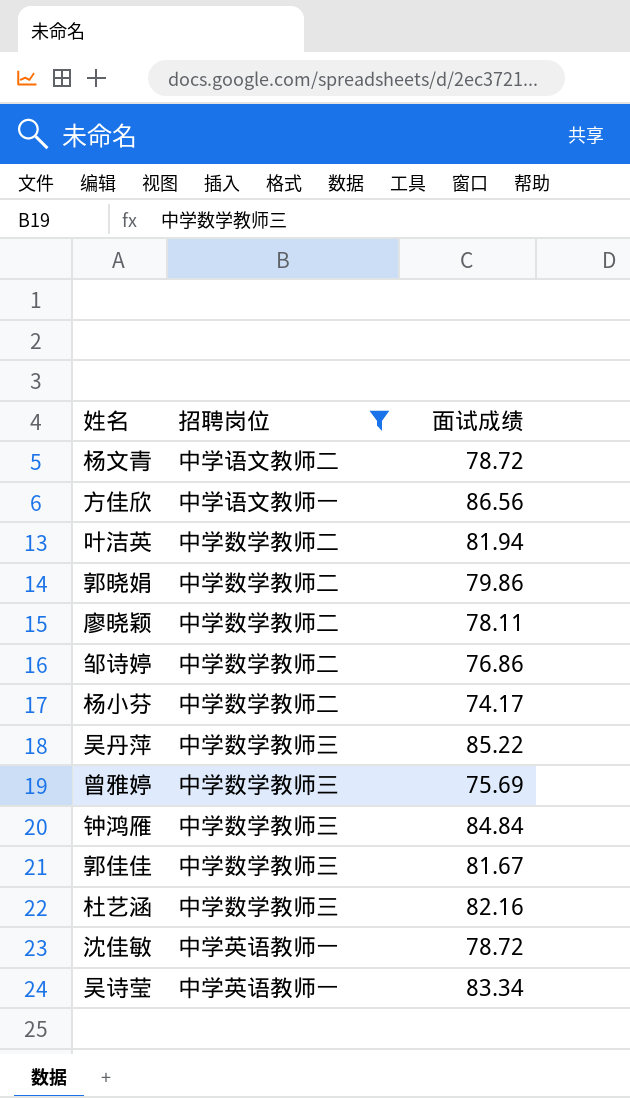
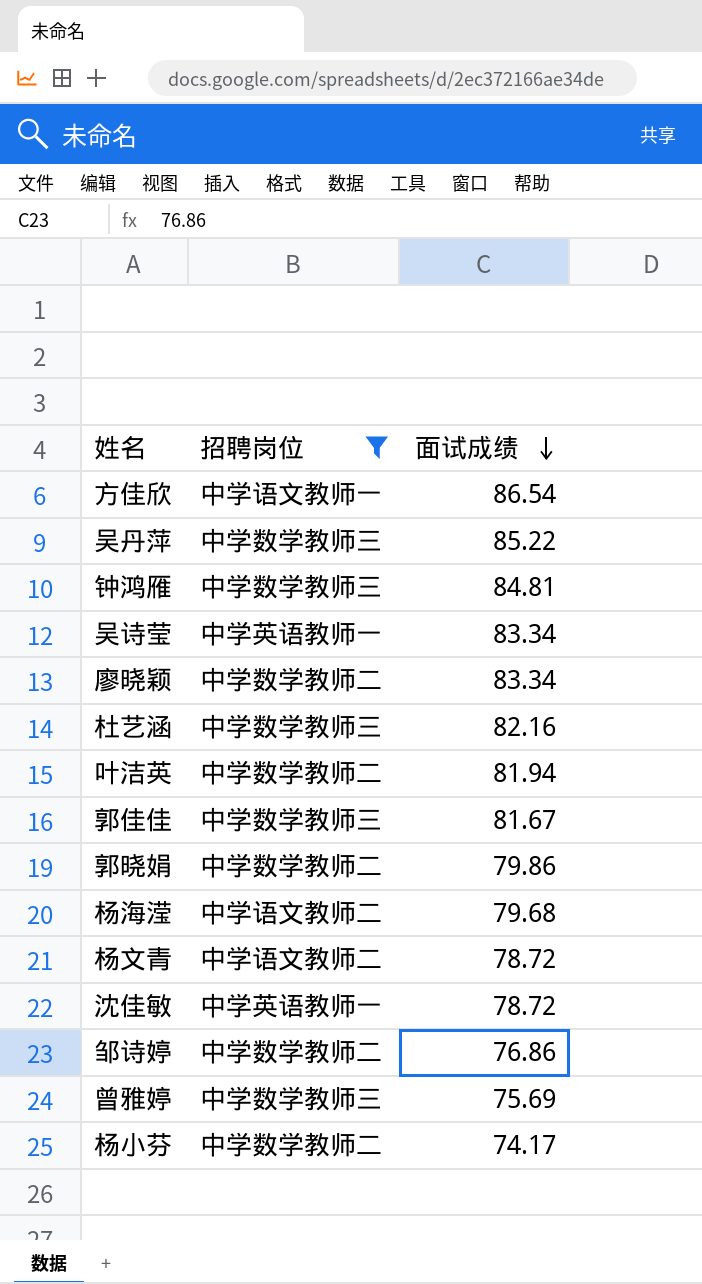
row order: none -> 面试成绩 descending
方佳欣 | 面试成绩: 86.56 -> 86.54
钟鸿雁 | 面试成绩: 84.84 -> 84.81
廖晓颖 | 面试成绩: 78.11 -> 83.34
row 杨海滢: none -> 中学语文教师二 | 79.68

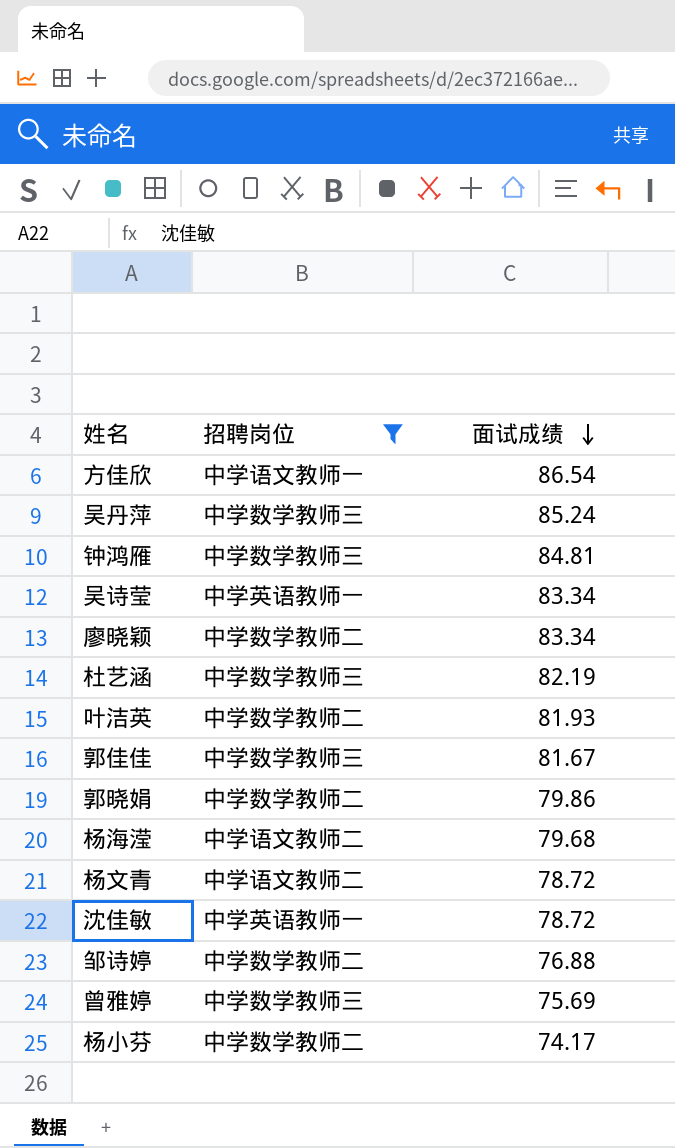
吴丹萍 | 面试成绩: 85.22 -> 85.24
杜艺涵 | 面试成绩: 82.16 -> 82.19
叶洁英 | 面试成绩: 81.94 -> 81.93
邹诗婷 | 面试成绩: 76.86 -> 76.88

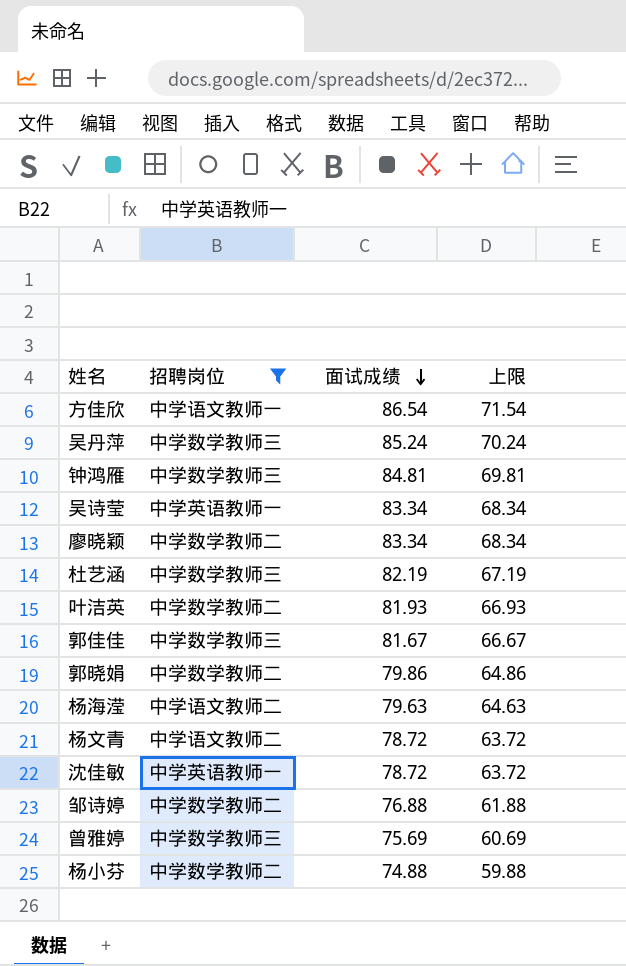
column 上限 | formula: none -> [面试成绩] - 15
杨海滢 | 面试成绩: 79.68 -> 79.63
杨小芬 | 面试成绩: 74.17 -> 74.88

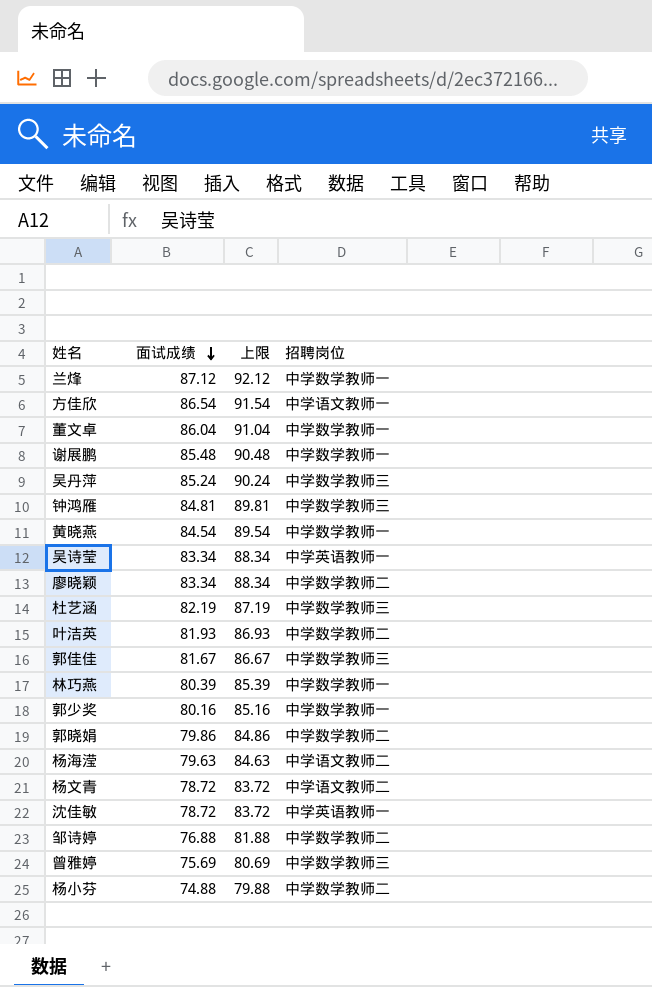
filter: 招聘岗位 != 中学数学教师一 -> none
column 上限 | formula: [面试成绩] - 15 -> [面试成绩] + 5
column 招聘岗位 | position: 2 -> 4

